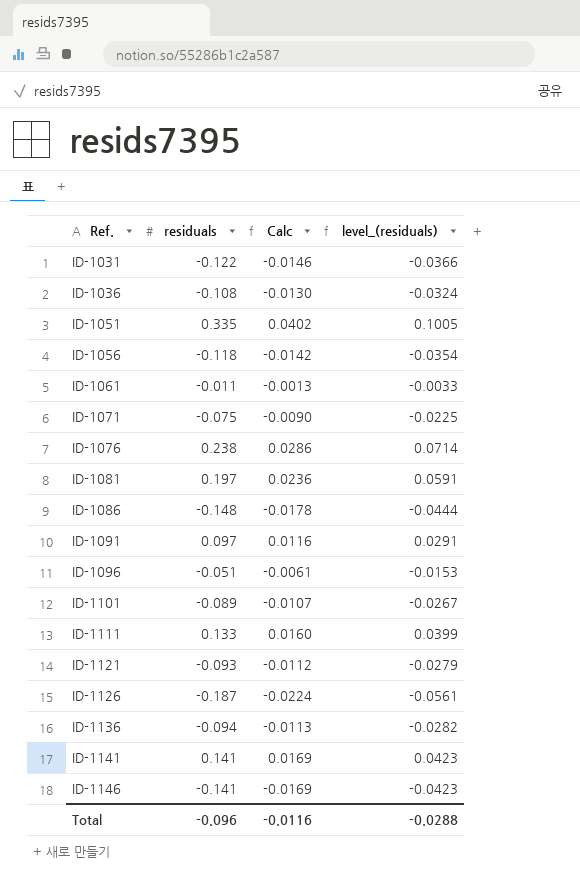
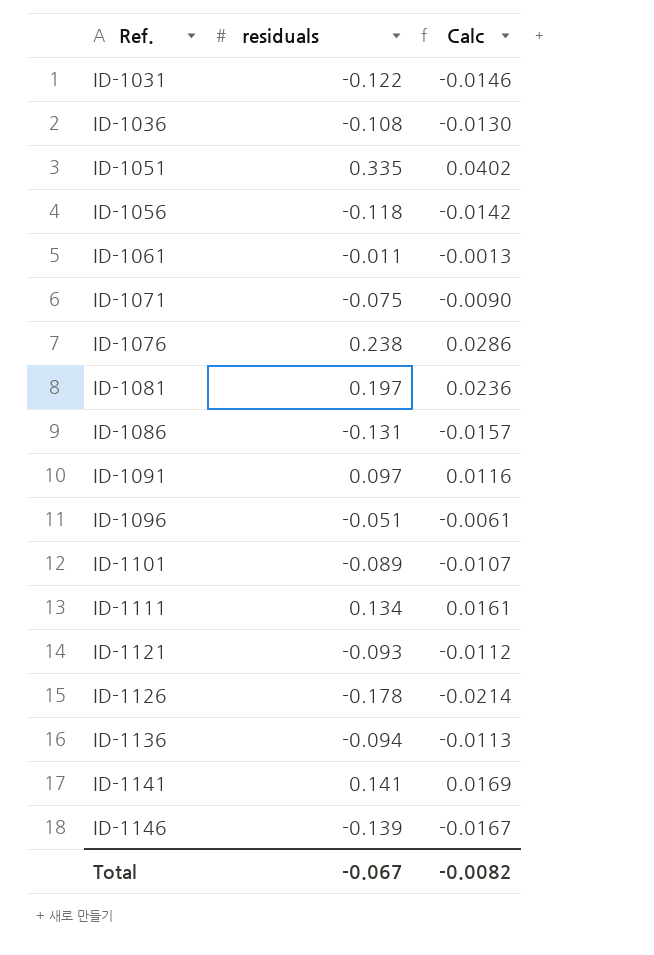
column level_(residuals) | formula: [residuals] * 0.3 -> none
ID-1086 | residuals: -0.148 -> -0.131
ID-1086 | Calc: -0.0178 -> -0.0157
ID-1111 | residuals: 0.133 -> 0.134
ID-1111 | Calc: 0.0160 -> 0.0161
ID-1126 | residuals: -0.187 -> -0.178
ID-1126 | Calc: -0.0224 -> -0.0214
ID-1146 | residuals: -0.141 -> -0.139
ID-1146 | Calc: -0.0169 -> -0.0167
Total | residuals: -0.096 -> -0.067
Total | Calc: -0.0116 -> -0.0082

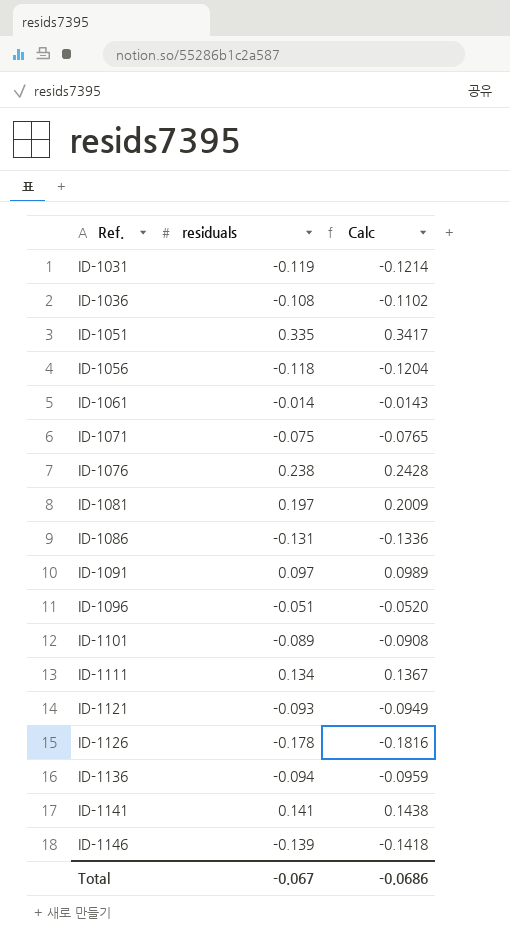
column Calc | formula: [residuals] * 0.12 -> [residuals] * 1.02
ID-1031 | residuals: -0.122 -> -0.119
ID-1061 | residuals: -0.011 -> -0.014
Total | Calc: -0.0082 -> -0.0686

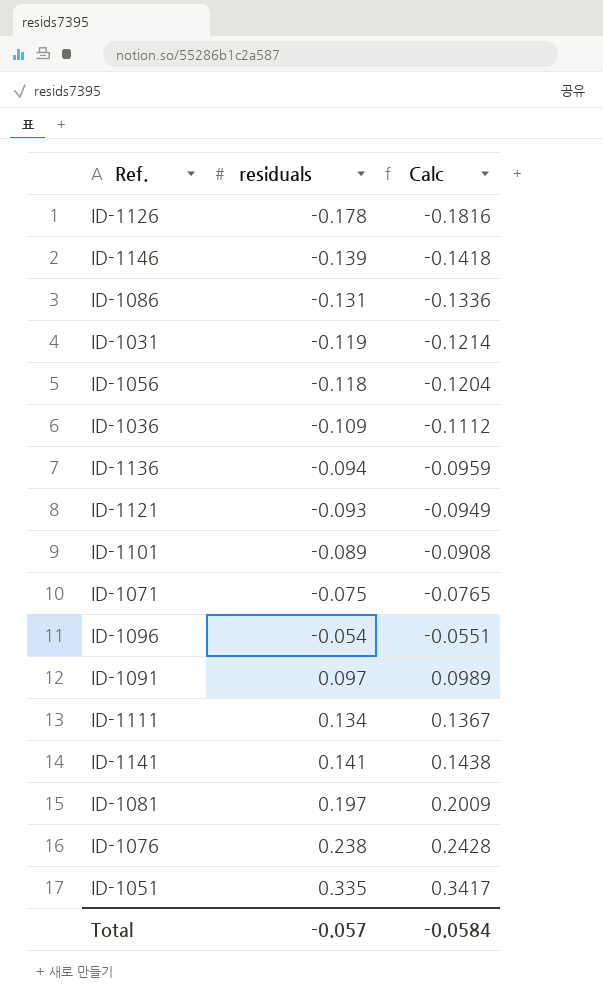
row order: Ref. ascending -> residuals ascending
row ID-1061: -0.014 | -0.0143 -> none
ID-1036 | residuals: -0.108 -> -0.109
ID-1036 | Calc: -0.1102 -> -0.1112
ID-1096 | residuals: -0.051 -> -0.054
ID-1096 | Calc: -0.0520 -> -0.0551
Total | residuals: -0.067 -> -0.057
Total | Calc: -0.0686 -> -0.0584

